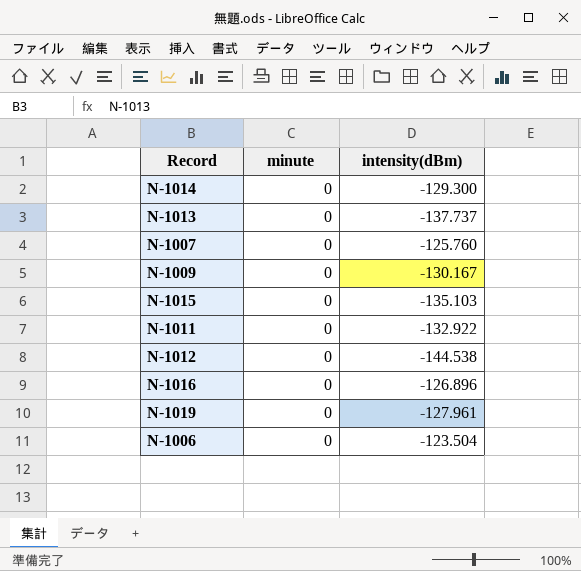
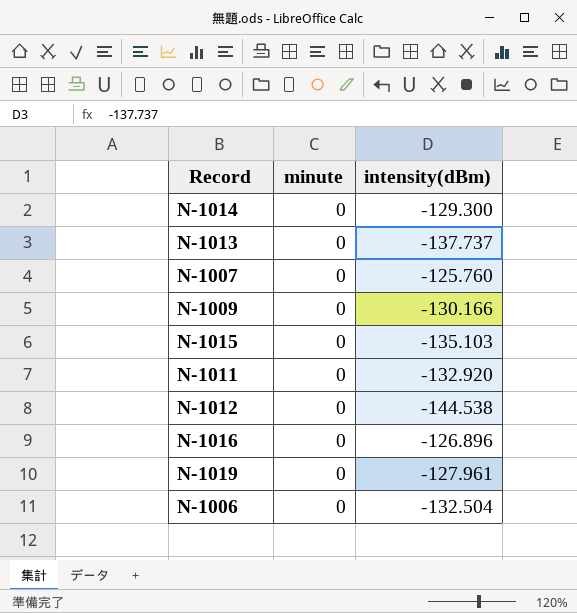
N-1009 | intensity(dBm): -130.167 -> -130.166
N-1011 | intensity(dBm): -132.922 -> -132.920
N-1006 | intensity(dBm): -123.504 -> -132.504

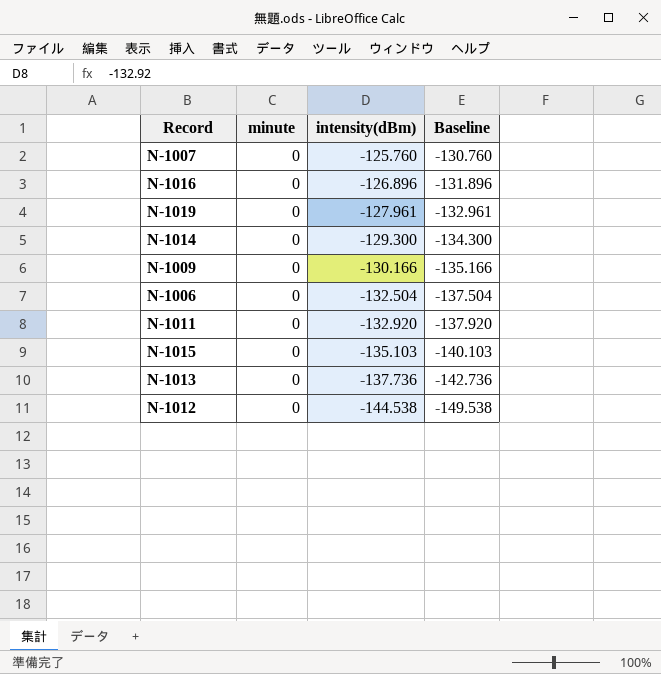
row order: none -> intensity(dBm) descending
column Baseline | formula: none -> [intensity(dBm)] - 5
N-1013 | intensity(dBm): -137.737 -> -137.736

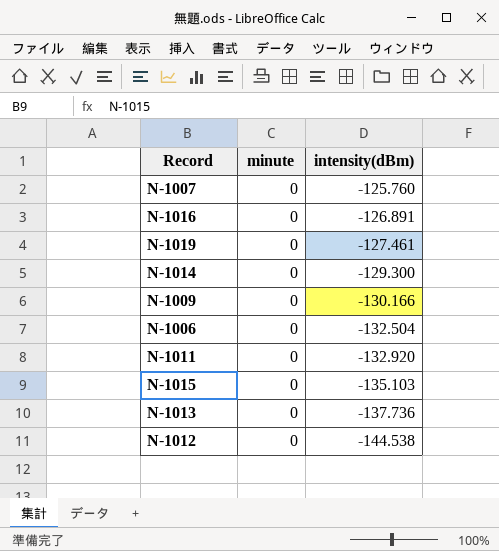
column Baseline | formula: [intensity(dBm)] - 5 -> none
N-1016 | intensity(dBm): -126.896 -> -126.891
N-1019 | intensity(dBm): -127.961 -> -127.461

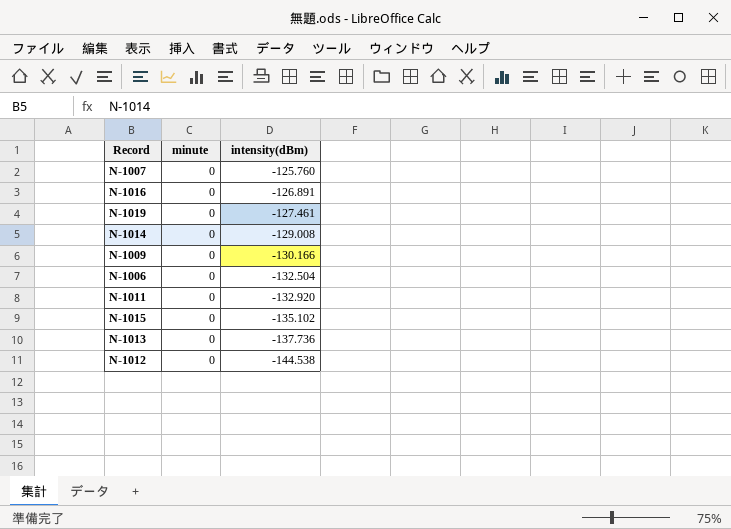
N-1014 | intensity(dBm): -129.300 -> -129.008
N-1015 | intensity(dBm): -135.103 -> -135.102

